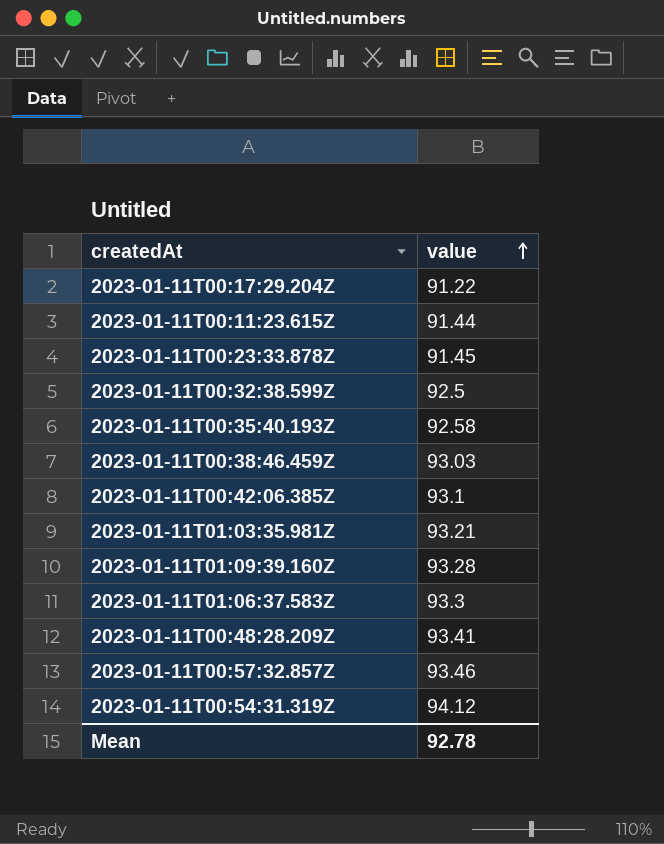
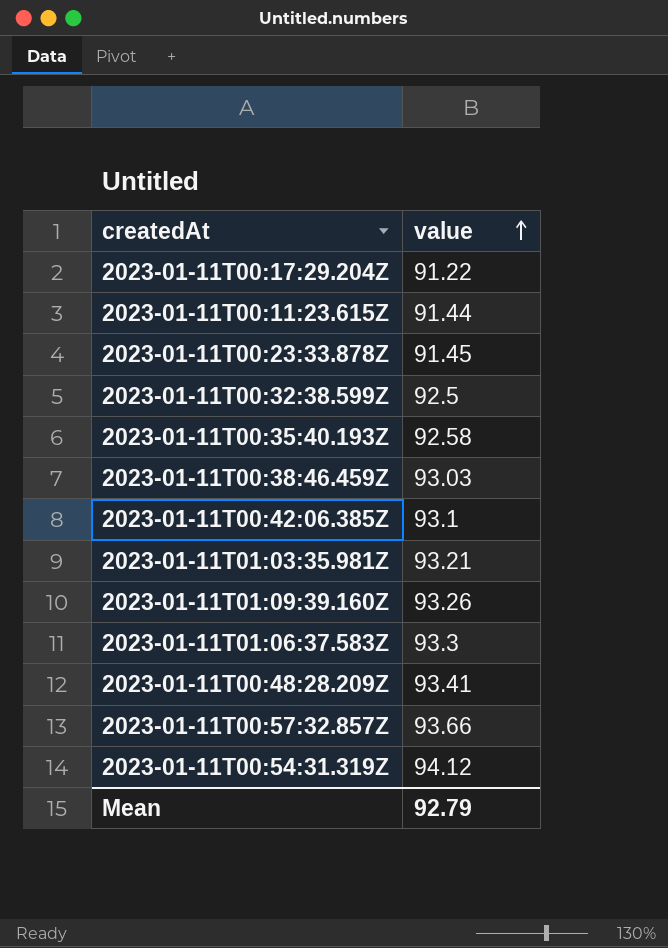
2023-01-11T01:09:39.160Z | value: 93.28 -> 93.26
2023-01-11T00:57:32.857Z | value: 93.46 -> 93.66
Mean | value: 92.78 -> 92.79

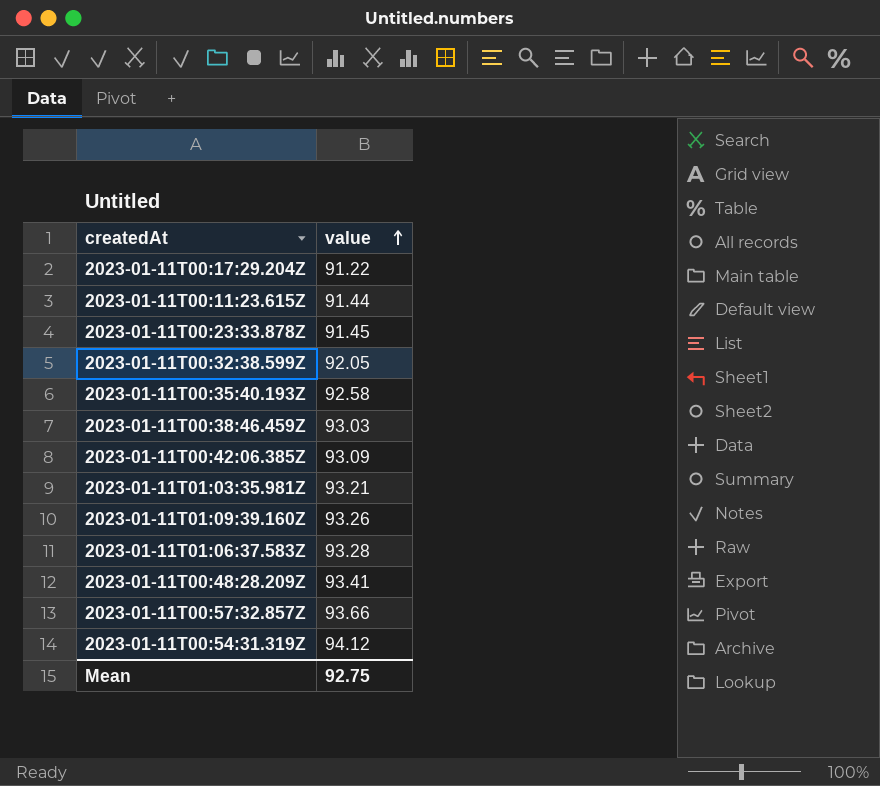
2023-01-11T00:32:38.599Z | value: 92.5 -> 92.05
2023-01-11T00:42:06.385Z | value: 93.1 -> 93.09
2023-01-11T01:06:37.583Z | value: 93.3 -> 93.28
Mean | value: 92.79 -> 92.75

